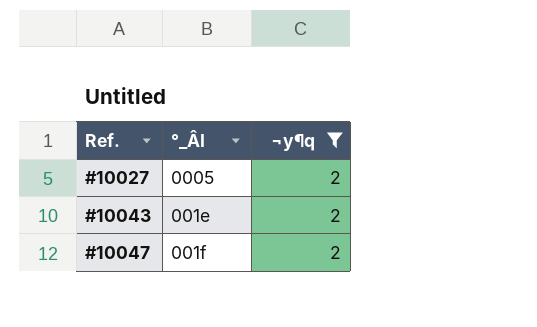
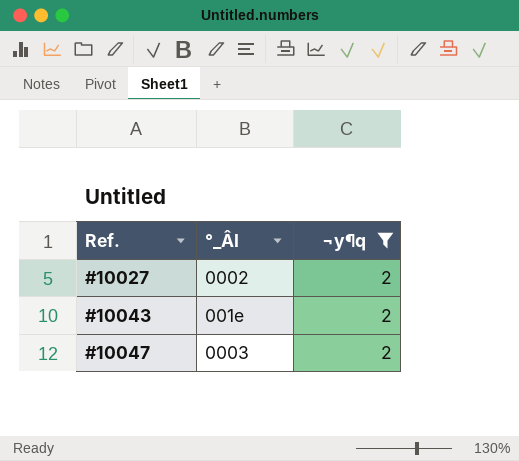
#10027 | °_ÂI: 0005 -> 0002
#10047 | °_ÂI: 001f -> 0003

